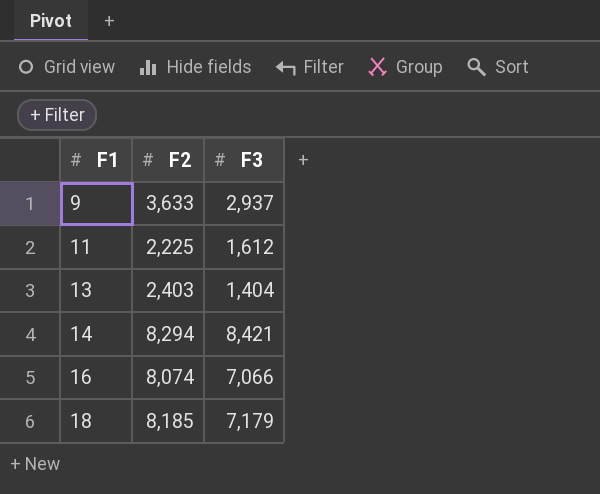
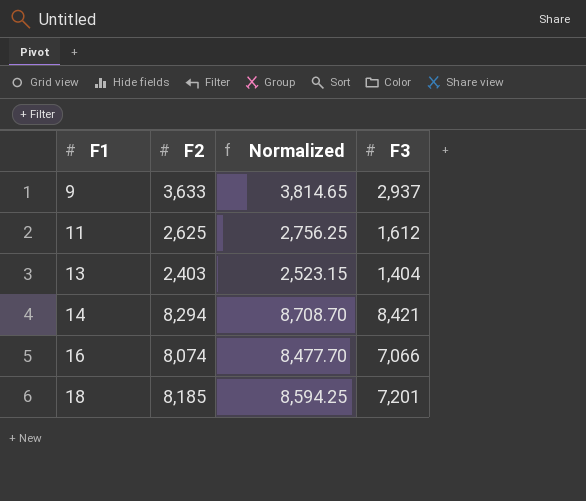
column Normalized | formula: none -> [F2] * 1.05
11 | F2: 2,225 -> 2,625
18 | F3: 7,179 -> 7,201

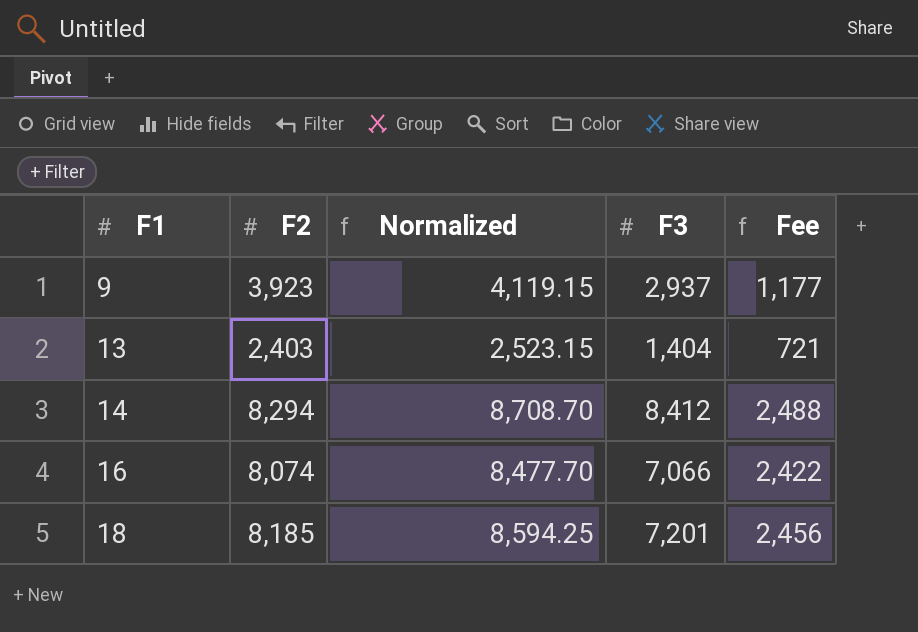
column Fee | formula: none -> [F2] * 0.3
row 11: 2,625 | 2,756.25 | 1,612 -> none
9 | F2: 3,633 -> 3,923
9 | Normalized: 3,814.65 -> 4,119.15
14 | F3: 8,421 -> 8,412

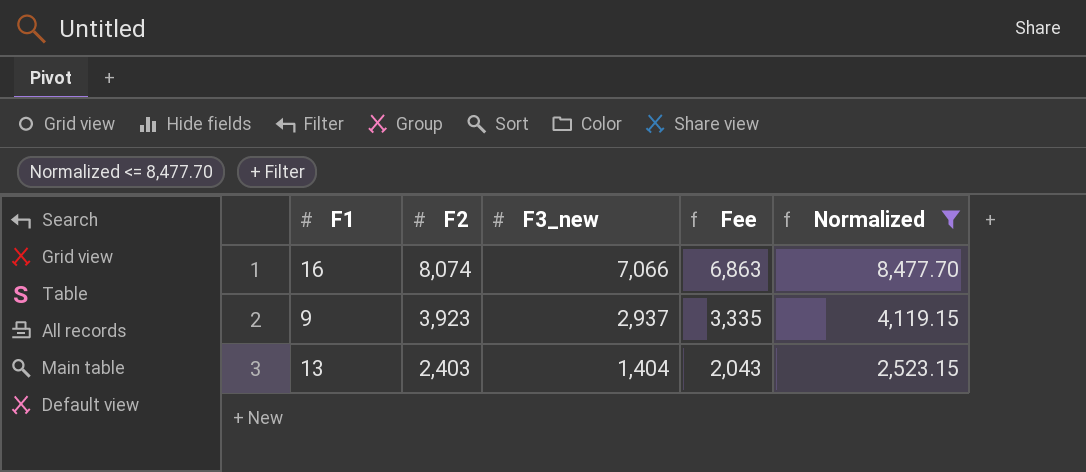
filter: none -> Normalized <= 8,477.70
row order: F1 ascending -> F2 descending
column name: F3 -> F3_new
column Fee | formula: [F2] * 0.3 -> [F2] * 0.85
column Normalized | position: 3 -> 5

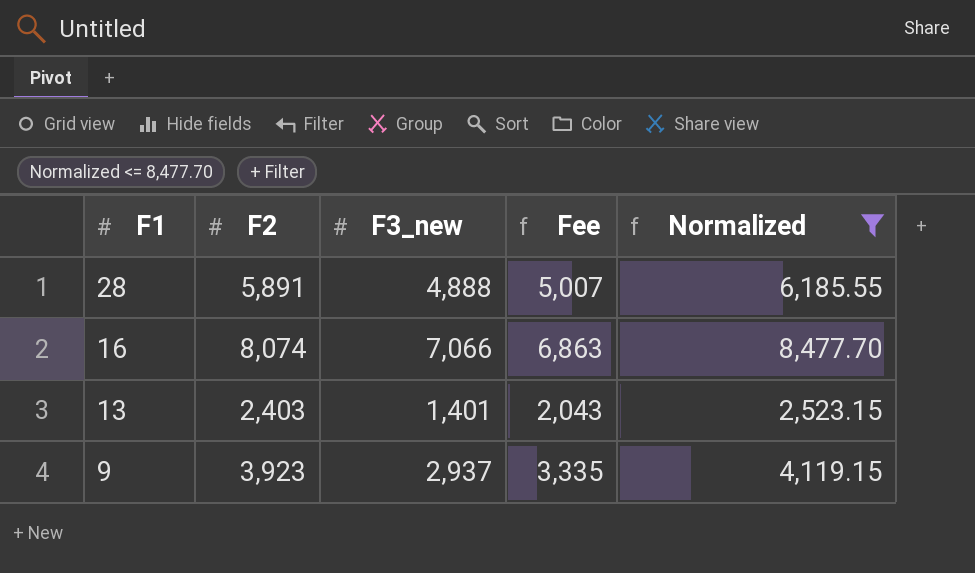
row order: F2 descending -> F1 descending
row 28: none -> 5,891 | 4,888 | 5,007 | 6,185.55
13 | F3_new: 1,404 -> 1,401

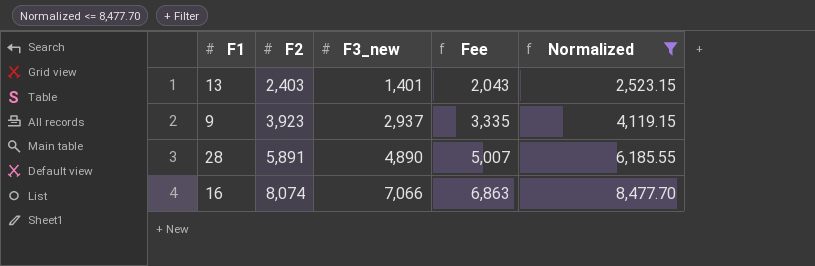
row order: F1 descending -> F2 ascending
28 | F3_new: 4,888 -> 4,890

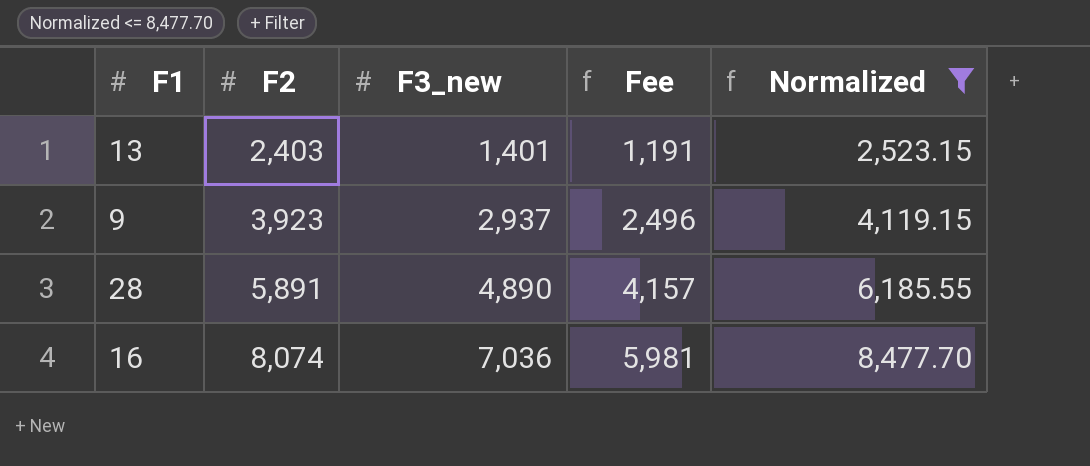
column Fee | formula: [F2] * 0.85 -> [F3_new] * 0.85
16 | F3_new: 7,066 -> 7,036

